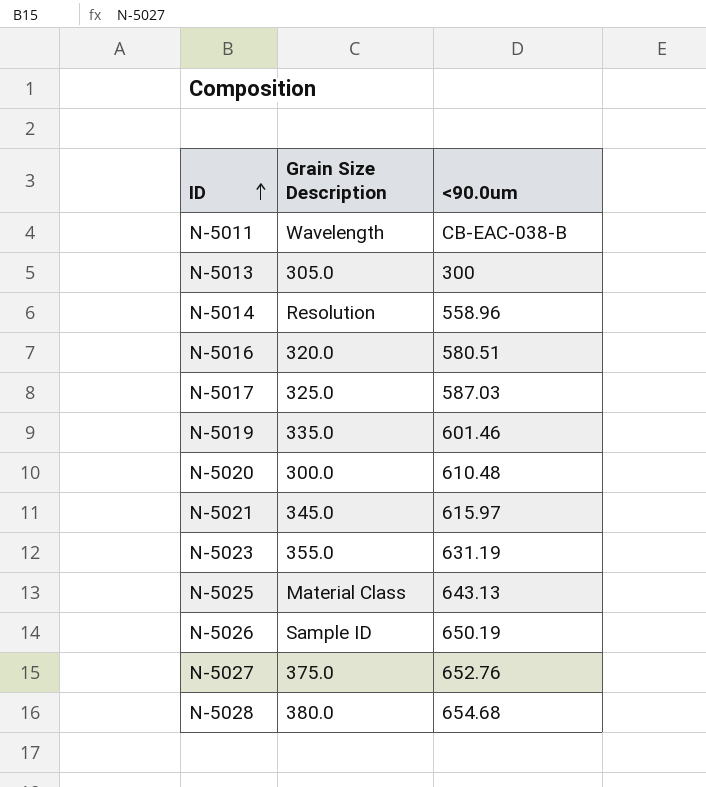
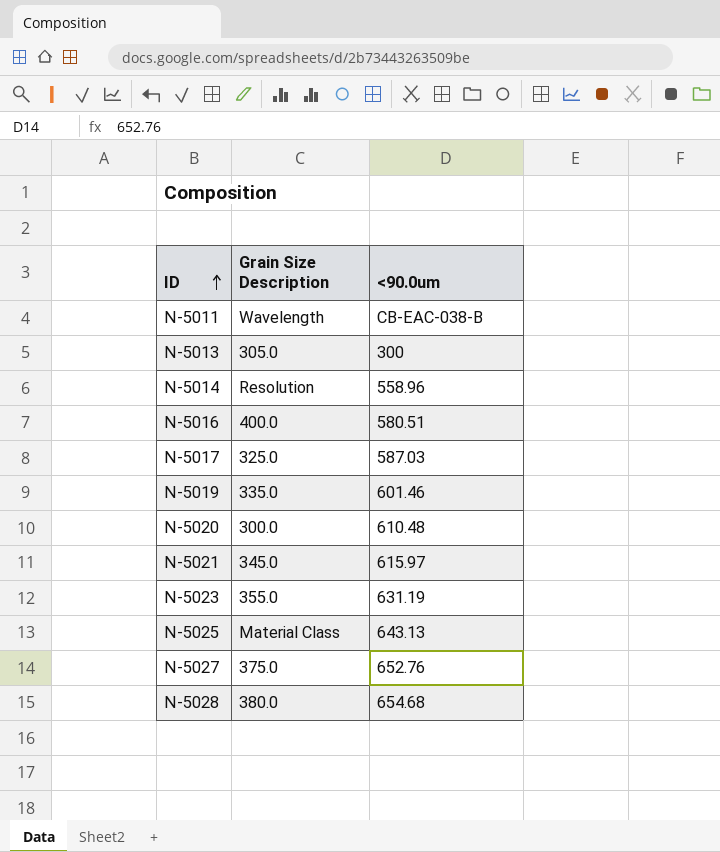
row N-5026: Sample ID | 650.19 -> none
N-5016 | Grain Size Description: 320.0 -> 400.0

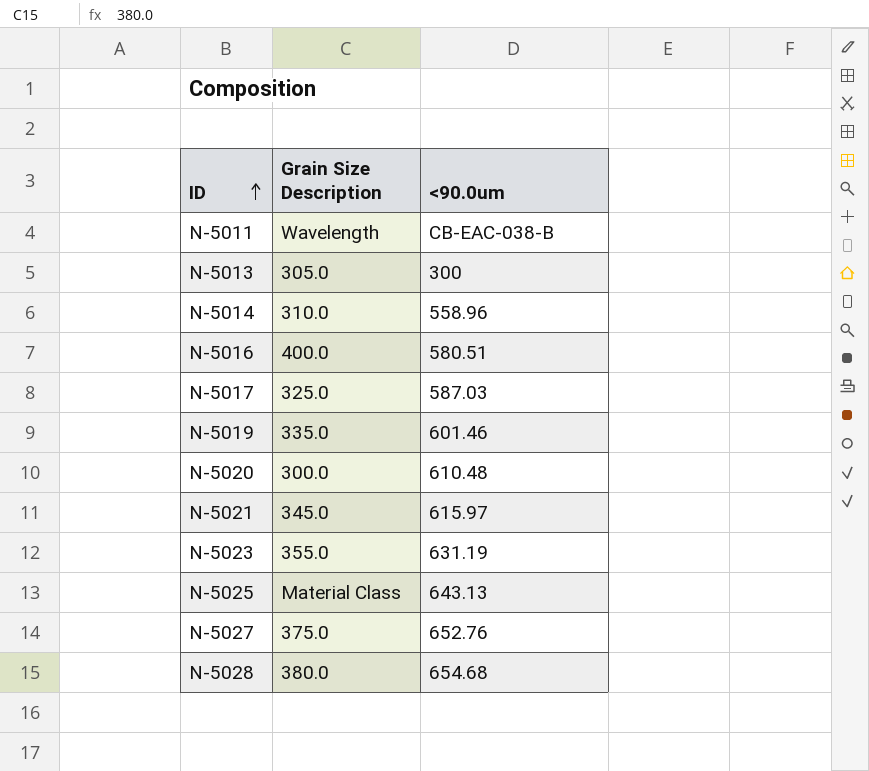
N-5014 | Grain Size Description: Resolution -> 310.0

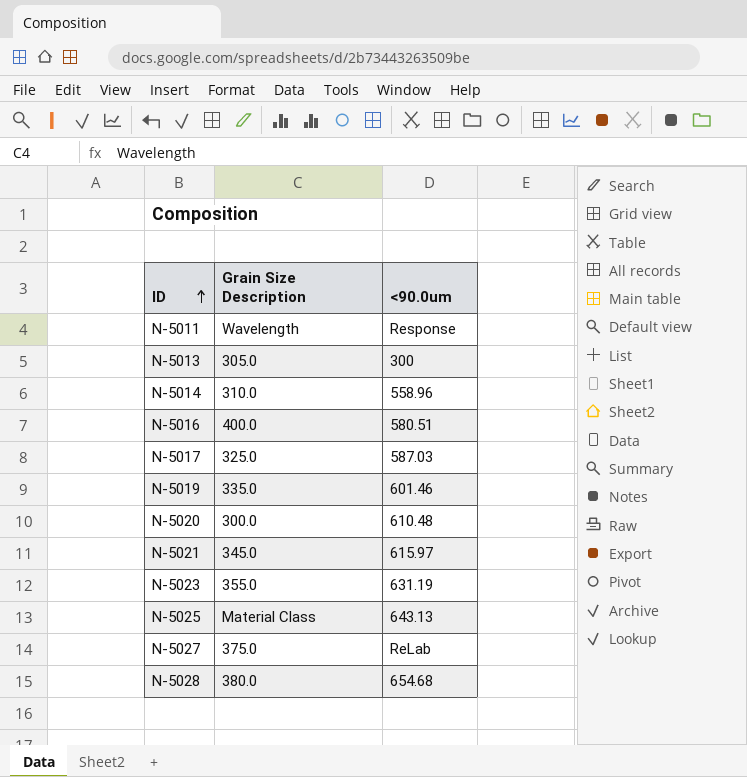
N-5011 | <90.0um: CB-EAC-038-B -> Response
N-5027 | <90.0um: 652.76 -> ReLab

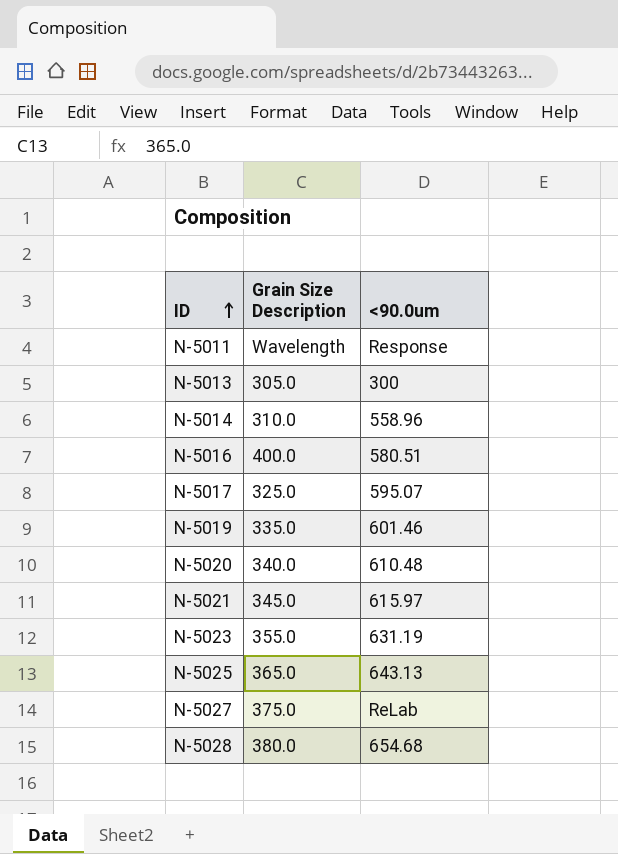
N-5017 | <90.0um: 587.03 -> 595.07
N-5020 | Grain Size Description: 300.0 -> 340.0
N-5025 | Grain Size Description: Material Class -> 365.0

